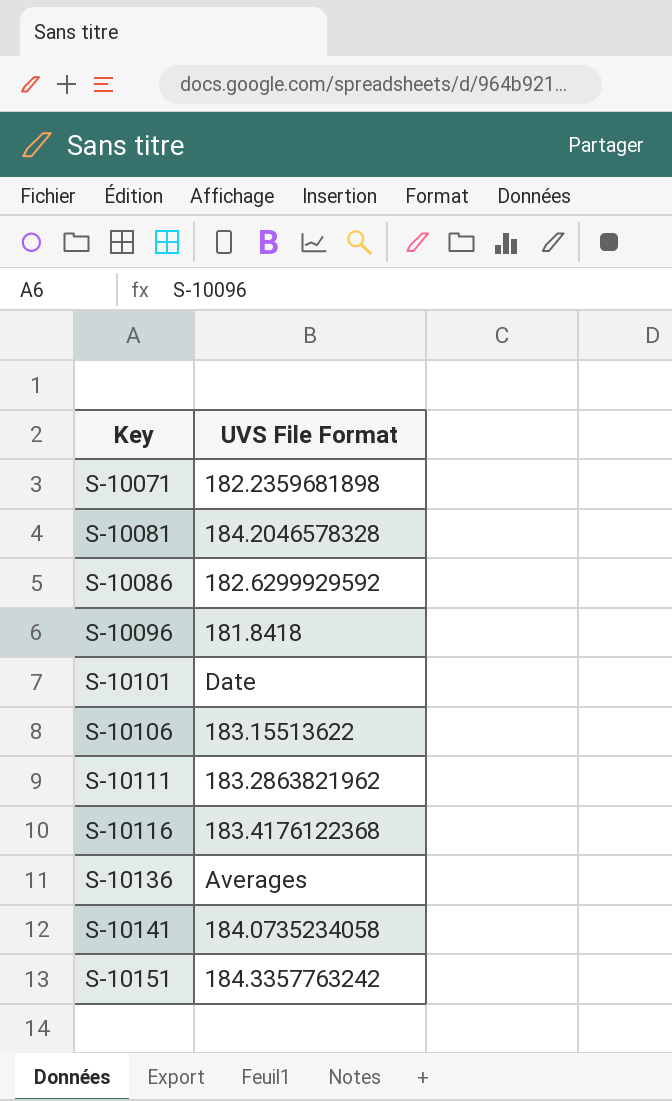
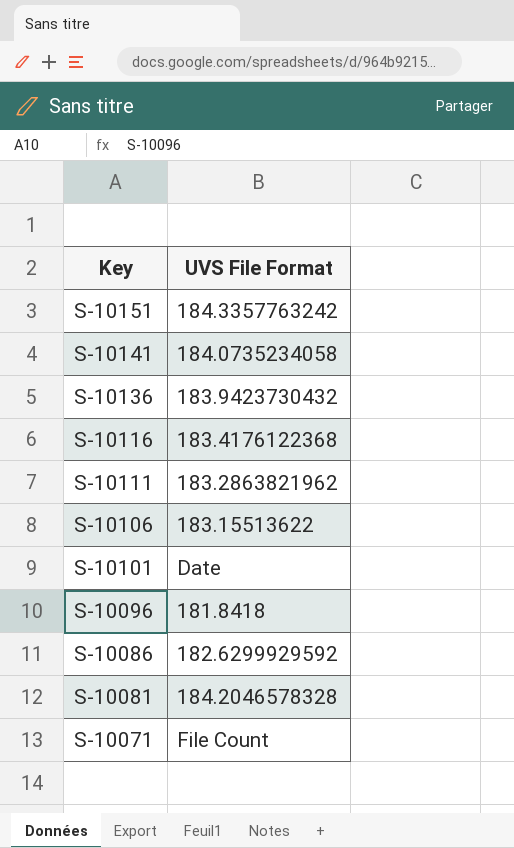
row order: Key ascending -> Key descending
S-10136 | UVS File Format: Averages -> 183.9423730432
S-10071 | UVS File Format: 182.2359681898 -> File Count

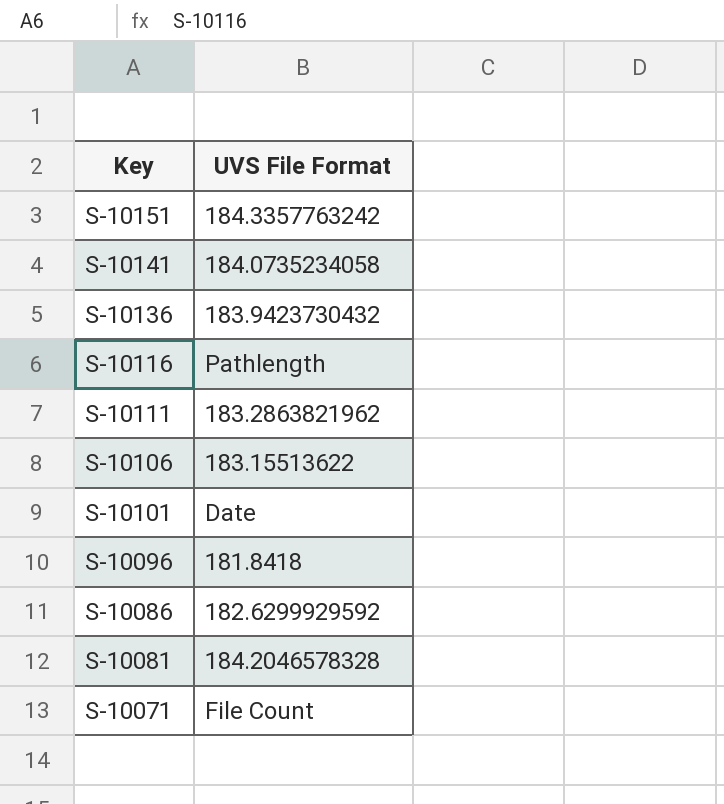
S-10116 | UVS File Format: 183.4176122368 -> Pathlength

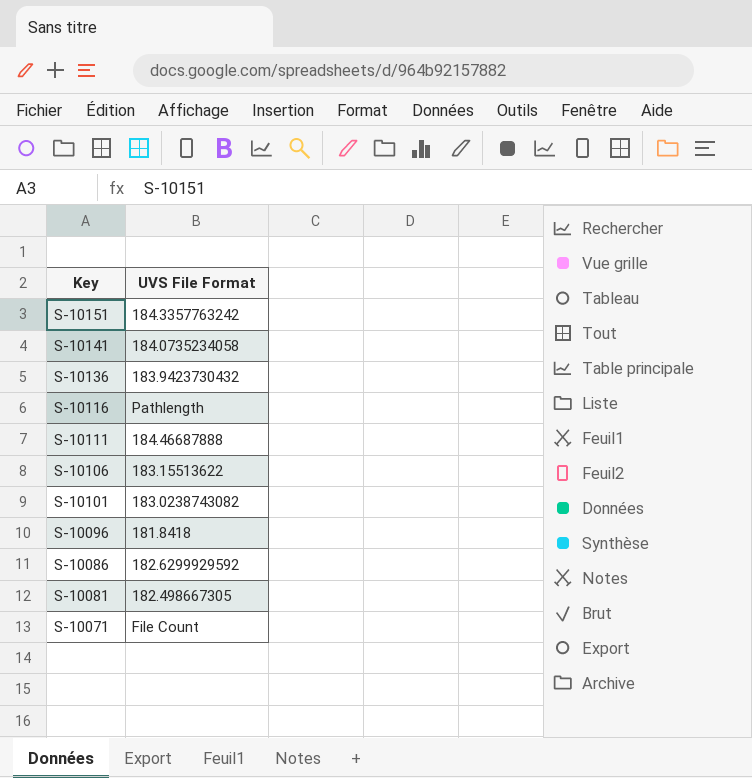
S-10111 | UVS File Format: 183.2863821962 -> 184.46687888
S-10101 | UVS File Format: Date -> 183.0238743082
S-10081 | UVS File Format: 184.2046578328 -> 182.498667305

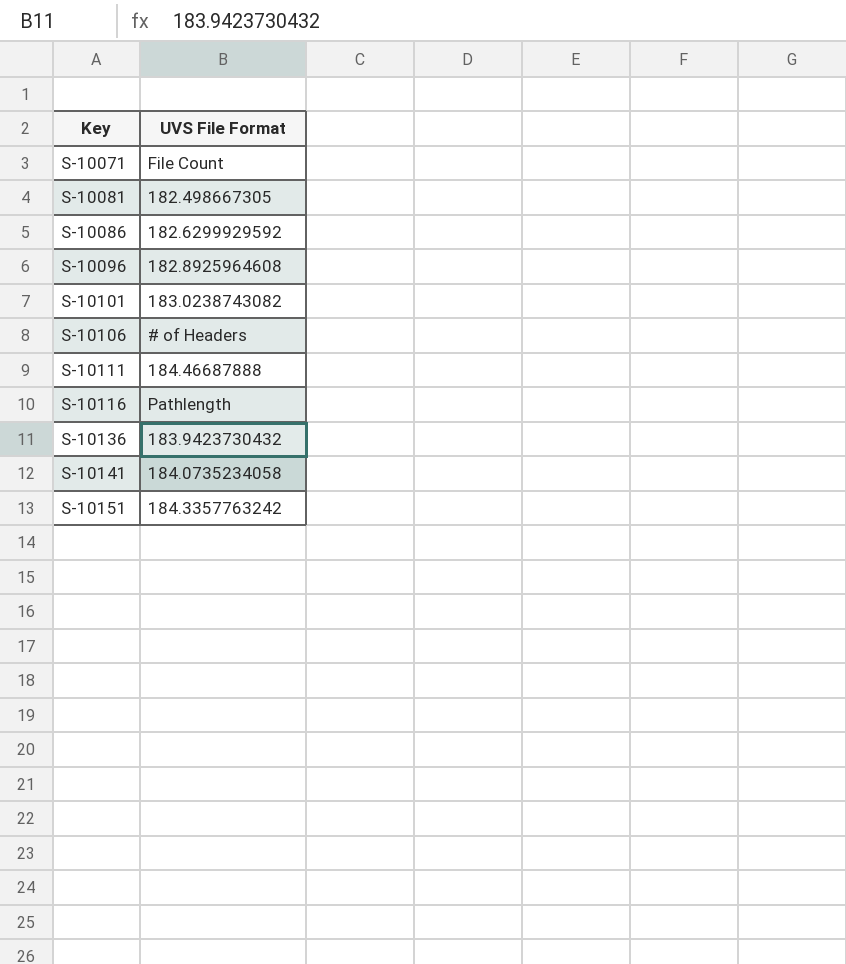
row order: Key descending -> Key ascending
S-10096 | UVS File Format: 181.8418 -> 182.8925964608
S-10106 | UVS File Format: 183.15513622 -> # of Headers

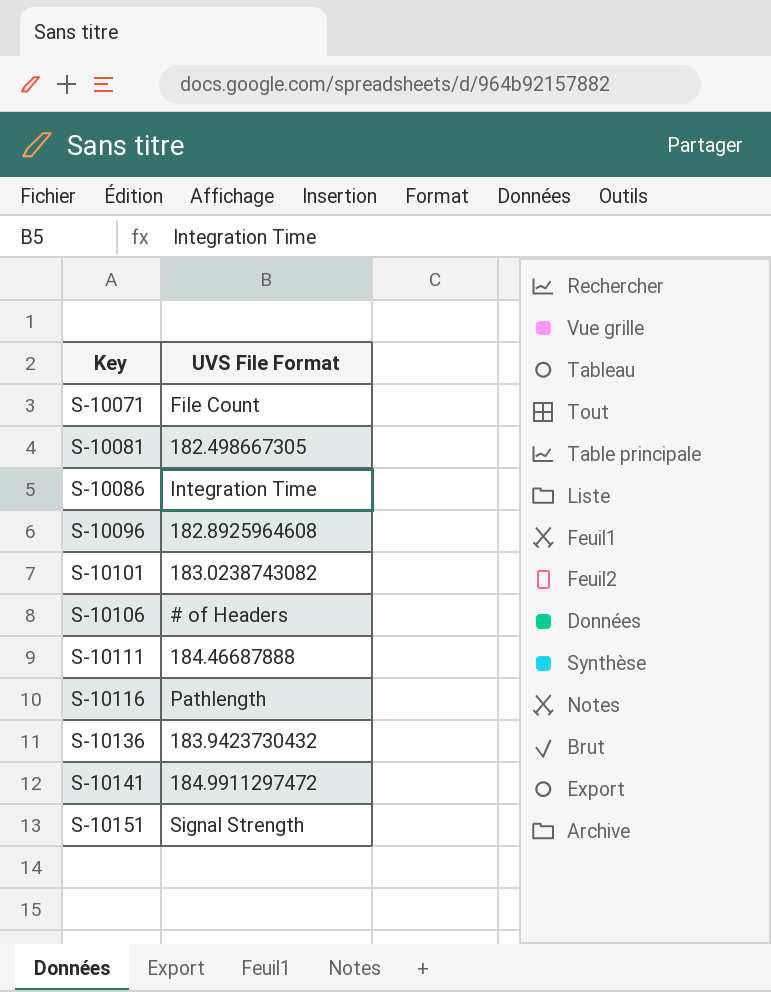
S-10086 | UVS File Format: 182.6299929592 -> Integration Time
S-10141 | UVS File Format: 184.0735234058 -> 184.9911297472
S-10151 | UVS File Format: 184.3357763242 -> Signal Strength

